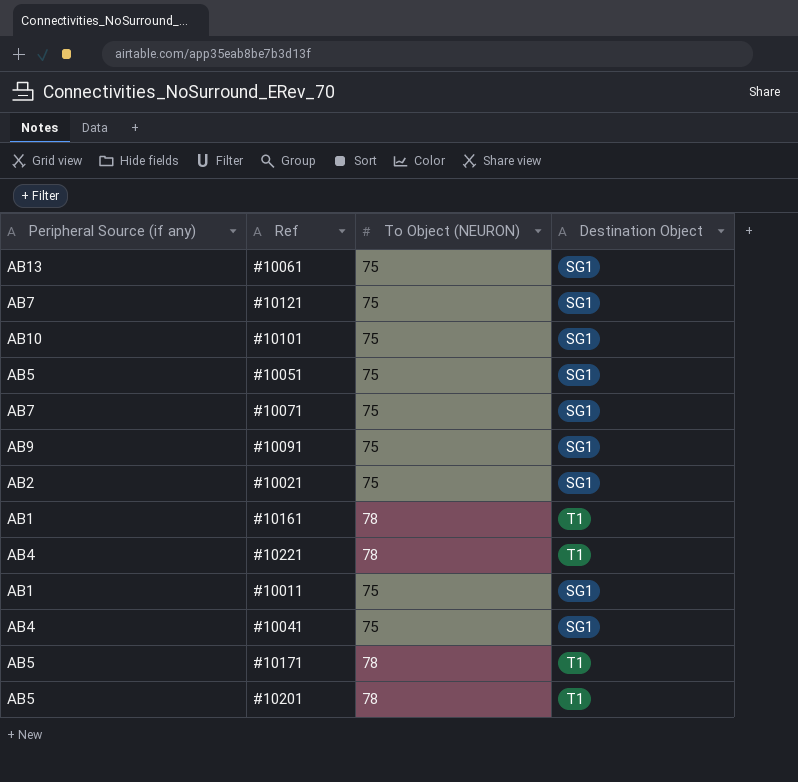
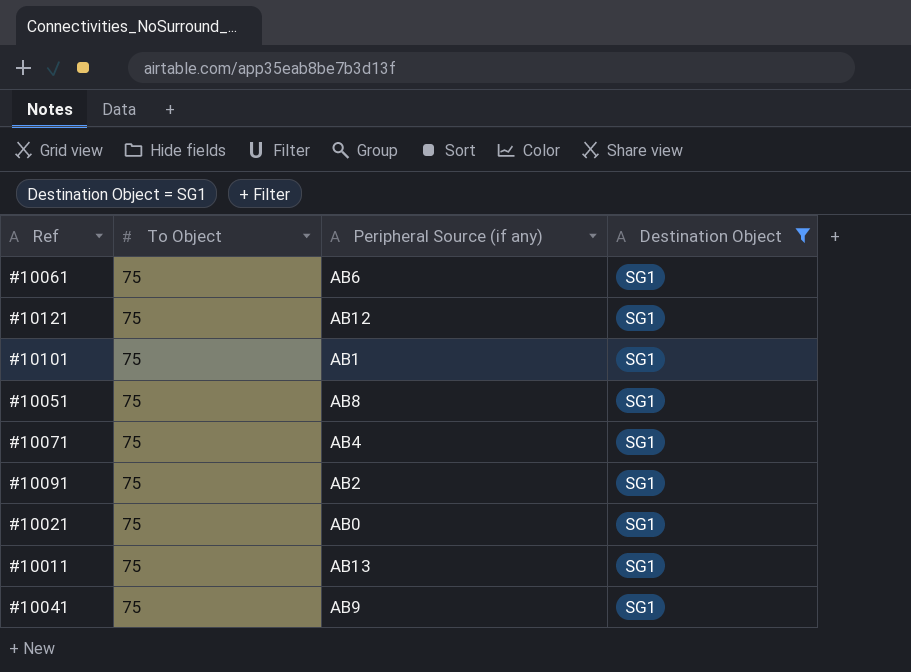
filter: none -> Destination Object = SG1
column name: To Object (NEURON) -> To Object
column Peripheral Source (if any) | position: 1 -> 3
#10061 | Peripheral Source (if any): AB13 -> AB6
#10121 | Peripheral Source (if any): AB7 -> AB12
#10101 | Peripheral Source (if any): AB10 -> AB1
#10051 | Peripheral Source (if any): AB5 -> AB8
#10071 | Peripheral Source (if any): AB7 -> AB4
#10091 | Peripheral Source (if any): AB9 -> AB2
#10021 | Peripheral Source (if any): AB2 -> AB0
#10011 | Peripheral Source (if any): AB1 -> AB13
#10041 | Peripheral Source (if any): AB4 -> AB9

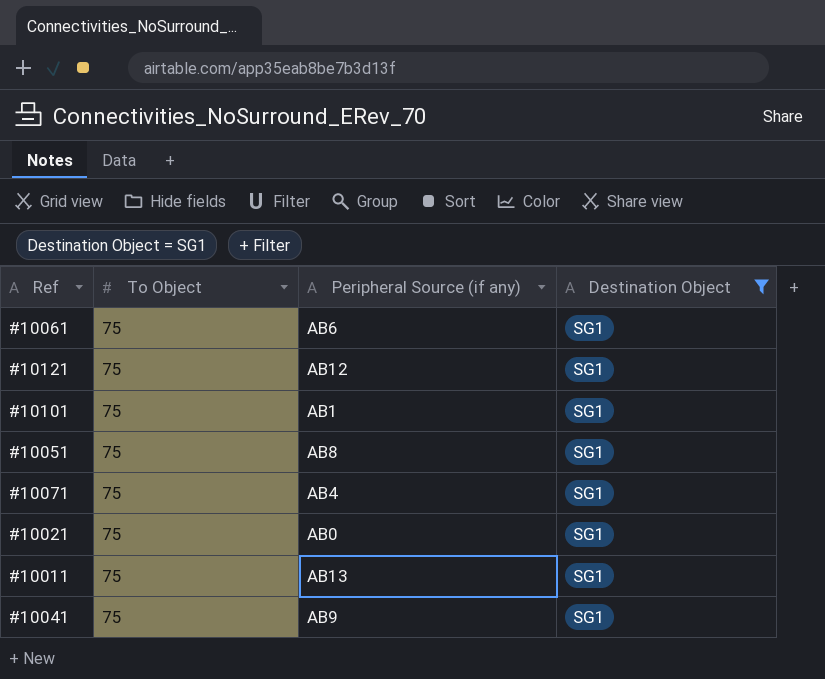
row #10091: 75 | AB2 | SG1 -> none

